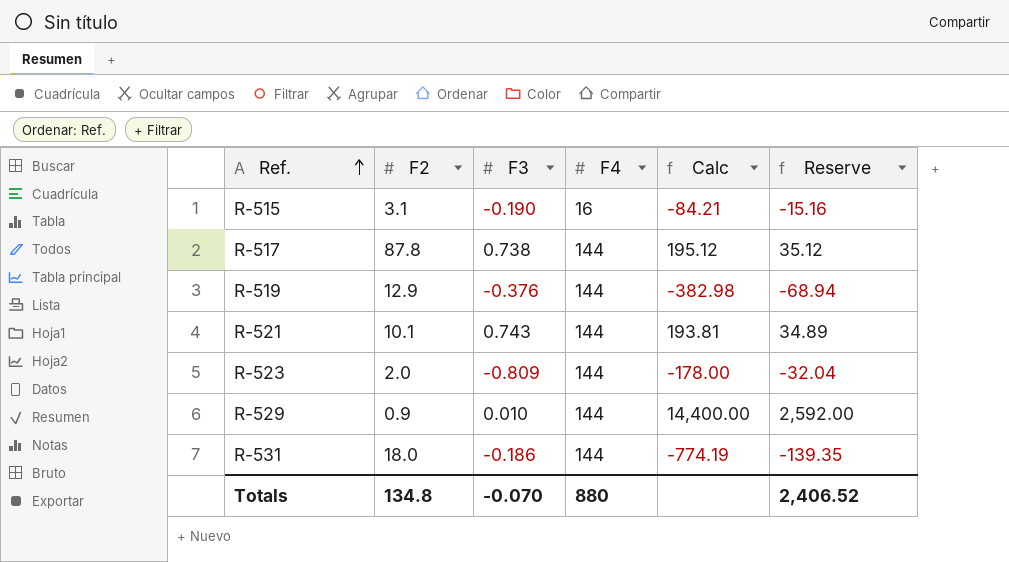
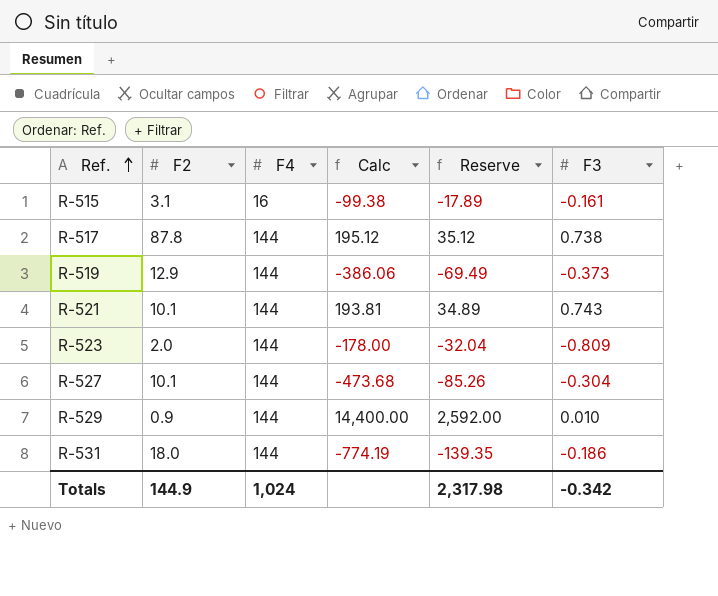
column F3 | position: 3 -> 6
R-515 | Calc: -84.21 -> -99.38
R-515 | Reserve: -15.16 -> -17.89
R-515 | F3: -0.190 -> -0.161
R-519 | Calc: -382.98 -> -386.06
R-519 | Reserve: -68.94 -> -69.49
R-519 | F3: -0.376 -> -0.373
row R-527: none -> 10.1 | 144 | -473.68 | -85.26 | -0.304
Totals | F2: 134.8 -> 144.9
Totals | F4: 880 -> 1,024
Totals | Reserve: 2,406.52 -> 2,317.98
Totals | F3: -0.070 -> -0.342

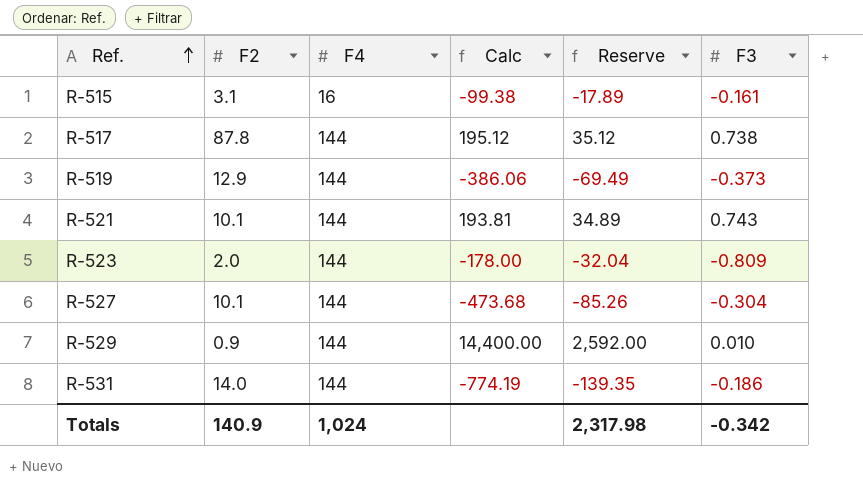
R-531 | F2: 18.0 -> 14.0
Totals | F2: 144.9 -> 140.9

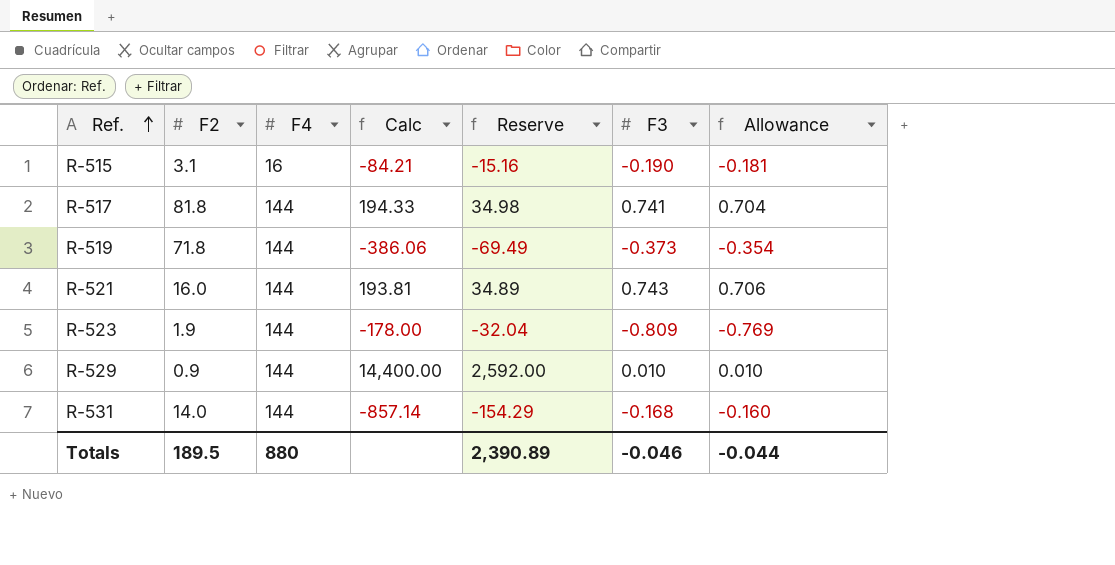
column Allowance | formula: none -> [F3] * 0.95
row R-527: 10.1 | 144 | -473.68 | -85.26 | -0.304 -> none
R-515 | Calc: -99.38 -> -84.21
R-515 | Reserve: -17.89 -> -15.16
R-515 | F3: -0.161 -> -0.190
R-517 | F2: 87.8 -> 81.8
R-517 | Calc: 195.12 -> 194.33
R-517 | Reserve: 35.12 -> 34.98
R-517 | F3: 0.738 -> 0.741
R-519 | F2: 12.9 -> 71.8
R-521 | F2: 10.1 -> 16.0
R-523 | F2: 2.0 -> 1.9
R-531 | Calc: -774.19 -> -857.14
R-531 | Reserve: -139.35 -> -154.29
R-531 | F3: -0.186 -> -0.168
Totals | F2: 140.9 -> 189.5
Totals | F4: 1,024 -> 880
Totals | Reserve: 2,317.98 -> 2,390.89
Totals | F3: -0.342 -> -0.046

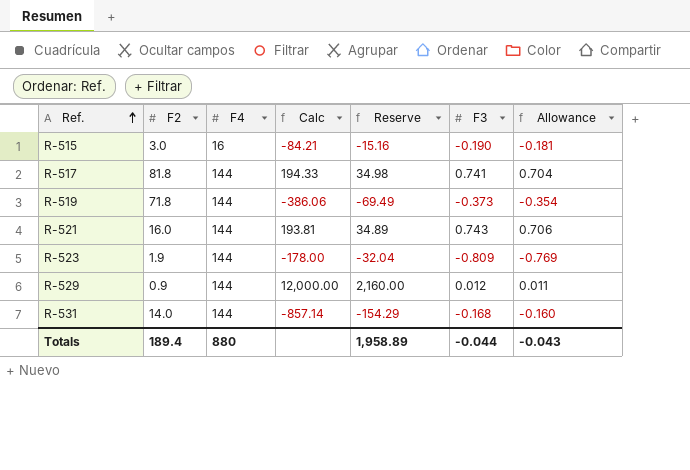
R-515 | F2: 3.1 -> 3.0
R-529 | Calc: 14,400.00 -> 12,000.00
R-529 | Reserve: 2,592.00 -> 2,160.00
R-529 | F3: 0.010 -> 0.012
R-529 | Allowance: 0.010 -> 0.011
Totals | F2: 189.5 -> 189.4
Totals | Reserve: 2,390.89 -> 1,958.89
Totals | F3: -0.046 -> -0.044
Totals | Allowance: -0.044 -> -0.043

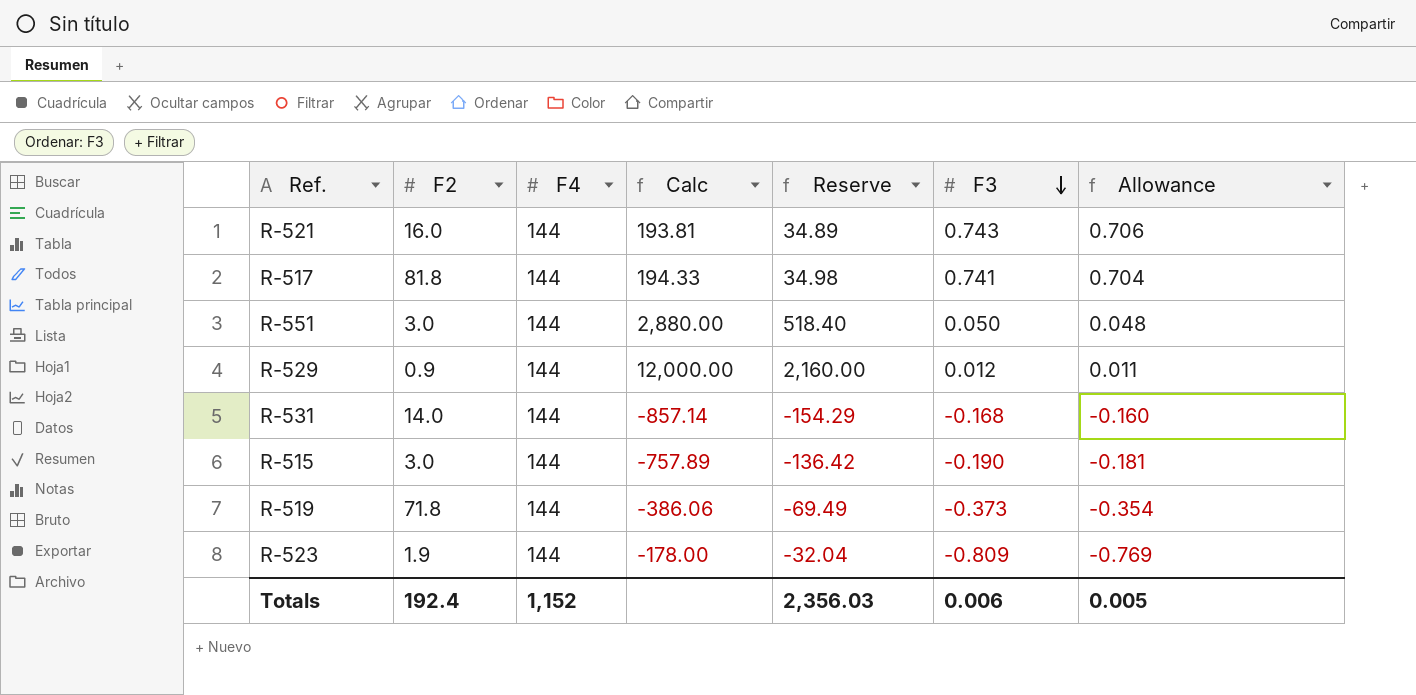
row order: Ref. ascending -> F3 descending
row R-551: none -> 3.0 | 144 | 2,880.00 | 518.40 | 0.050 | 0.048
R-515 | F4: 16 -> 144
R-515 | Calc: -84.21 -> -757.89
R-515 | Reserve: -15.16 -> -136.42
Totals | F2: 189.4 -> 192.4
Totals | F4: 880 -> 1,152
Totals | Reserve: 1,958.89 -> 2,356.03
Totals | F3: -0.044 -> 0.006
Totals | Allowance: -0.043 -> 0.005

